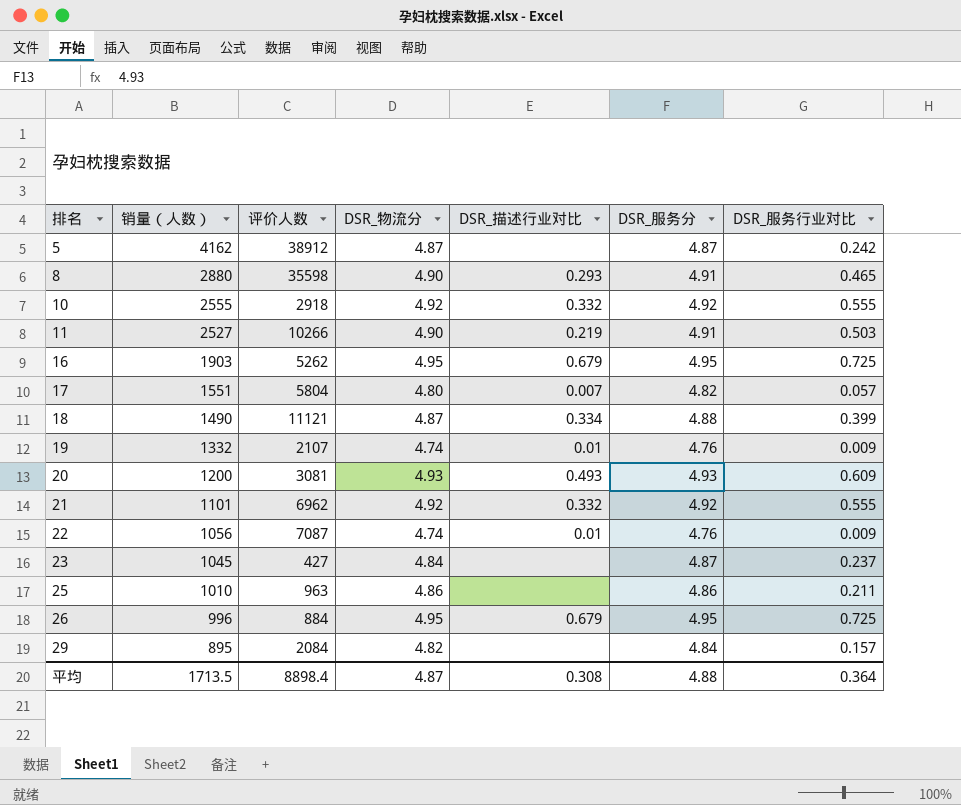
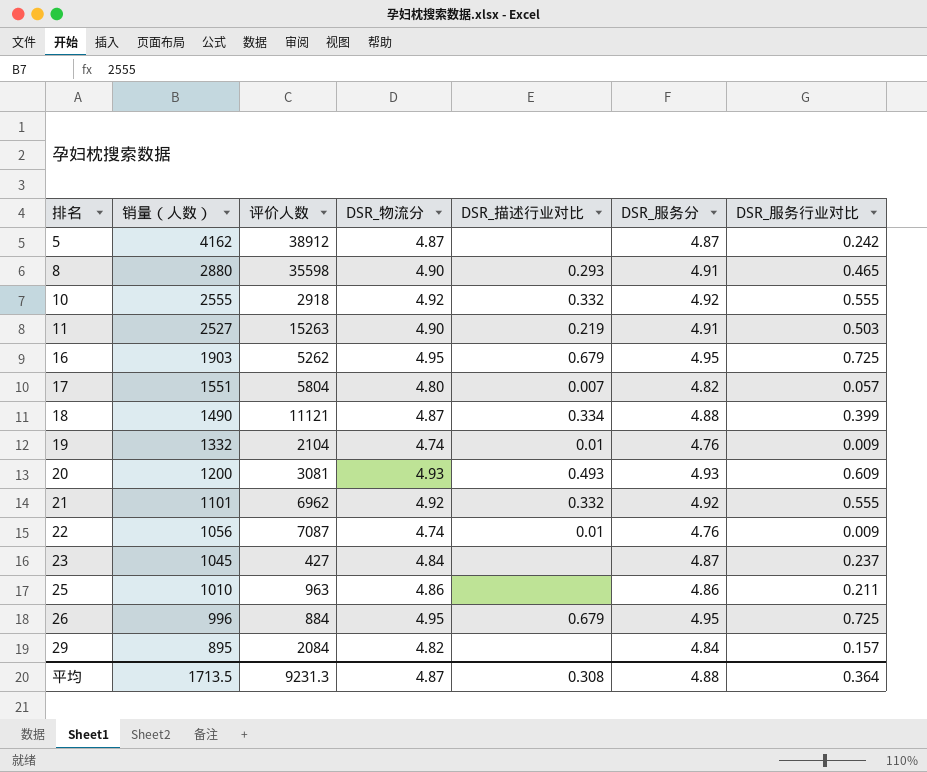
11 | 评价人数: 10266 -> 15263
19 | 评价人数: 2107 -> 2104
平均 | 评价人数: 8898.4 -> 9231.3

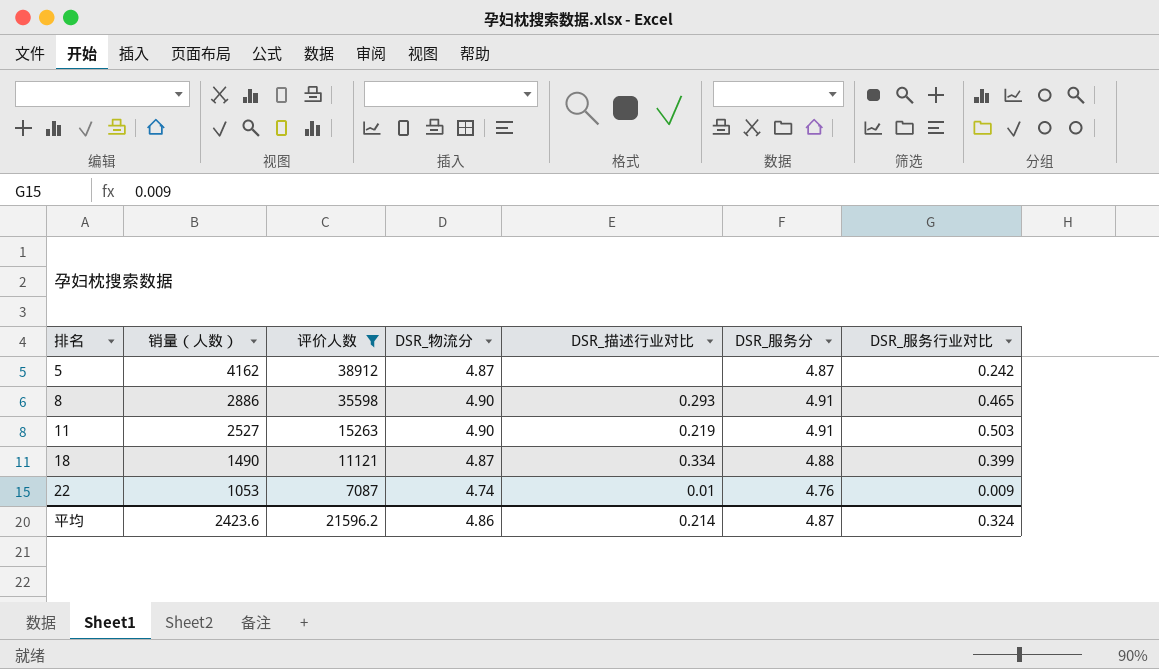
filter: none -> 评价人数 >= 7087
8 | 销量（人数）: 2880 -> 2886
22 | 销量（人数）: 1056 -> 1053
平均 | 销量（人数）: 1713.5 -> 2423.6
平均 | 评价人数: 9231.3 -> 21596.2
平均 | DSR_物流分: 4.87 -> 4.86
平均 | DSR_描述行业对比: 0.308 -> 0.214
平均 | DSR_服务分: 4.88 -> 4.87
平均 | DSR_服务行业对比: 0.364 -> 0.324

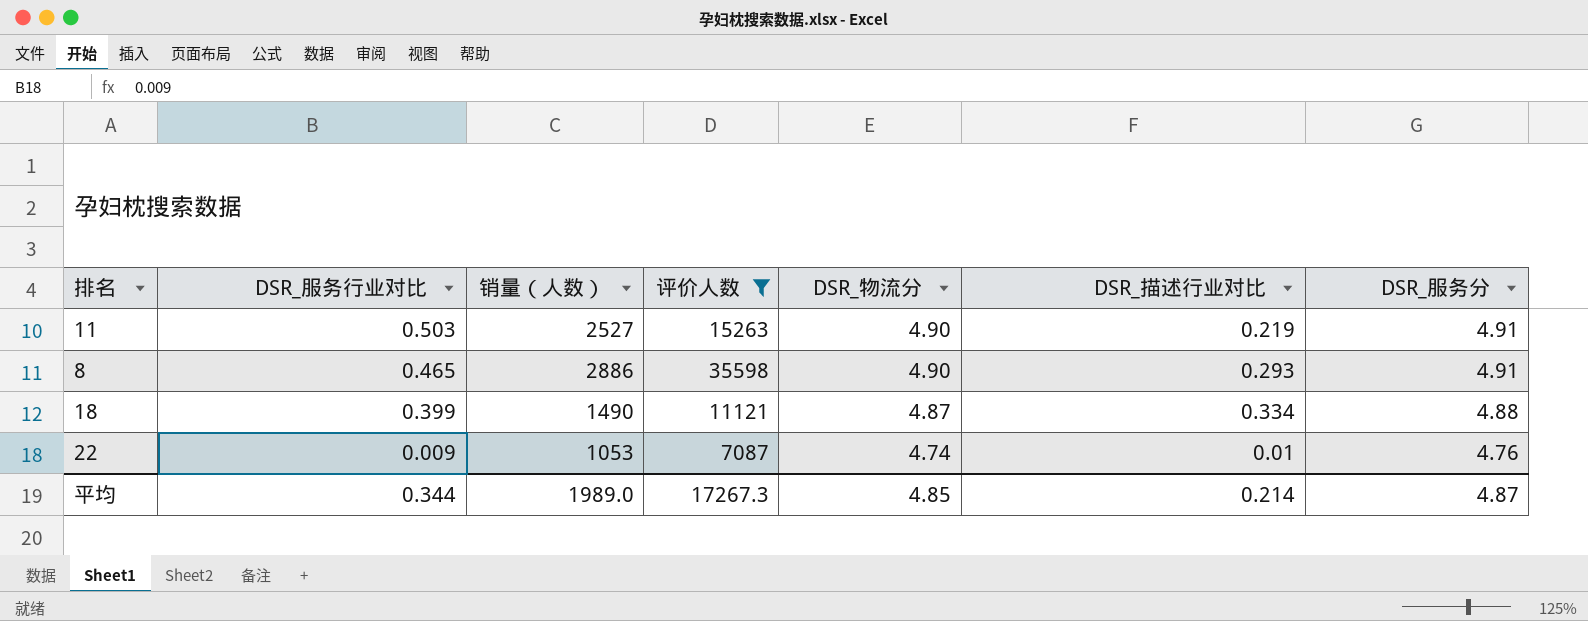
row order: 排名 ascending -> DSR_服务行业对比 descending
column DSR_服务行业对比 | position: 7 -> 2
row 5: 4162 | 38912 | 4.87 | none | 4.87 | 0.242 -> none
平均 | DSR_服务行业对比: 0.324 -> 0.344
平均 | 销量（人数）: 2423.6 -> 1989.0
平均 | 评价人数: 21596.2 -> 17267.3
平均 | DSR_物流分: 4.86 -> 4.85

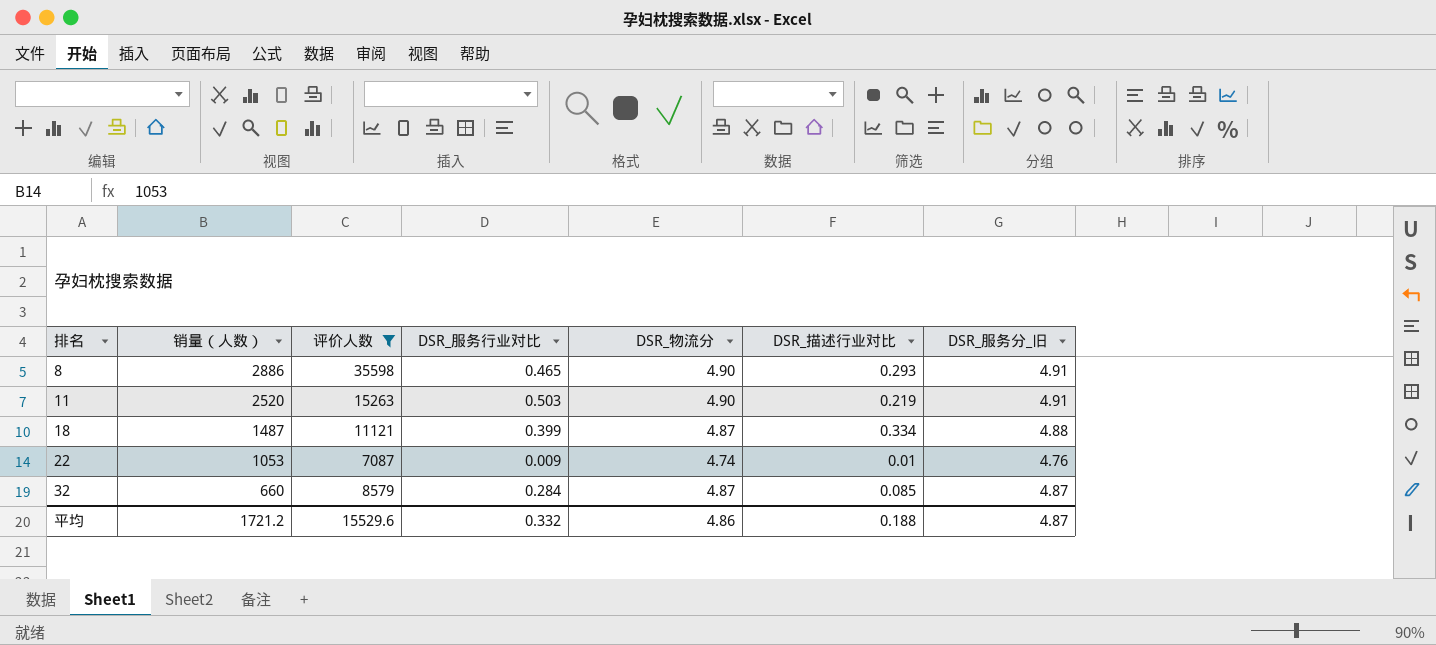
row order: DSR_服务行业对比 descending -> 排名 ascending
column DSR_服务行业对比 | position: 2 -> 4
column name: DSR_服务分 -> DSR_服务分_旧
11 | 销量（人数）: 2527 -> 2520
18 | 销量（人数）: 1490 -> 1487
row 32: none -> 660 | 8579 | 0.284 | 4.87 | 0.085 | 4.87
平均 | 销量（人数）: 1989.0 -> 1721.2
平均 | 评价人数: 17267.3 -> 15529.6
平均 | DSR_服务行业对比: 0.344 -> 0.332
平均 | DSR_物流分: 4.85 -> 4.86
平均 | DSR_描述行业对比: 0.214 -> 0.188

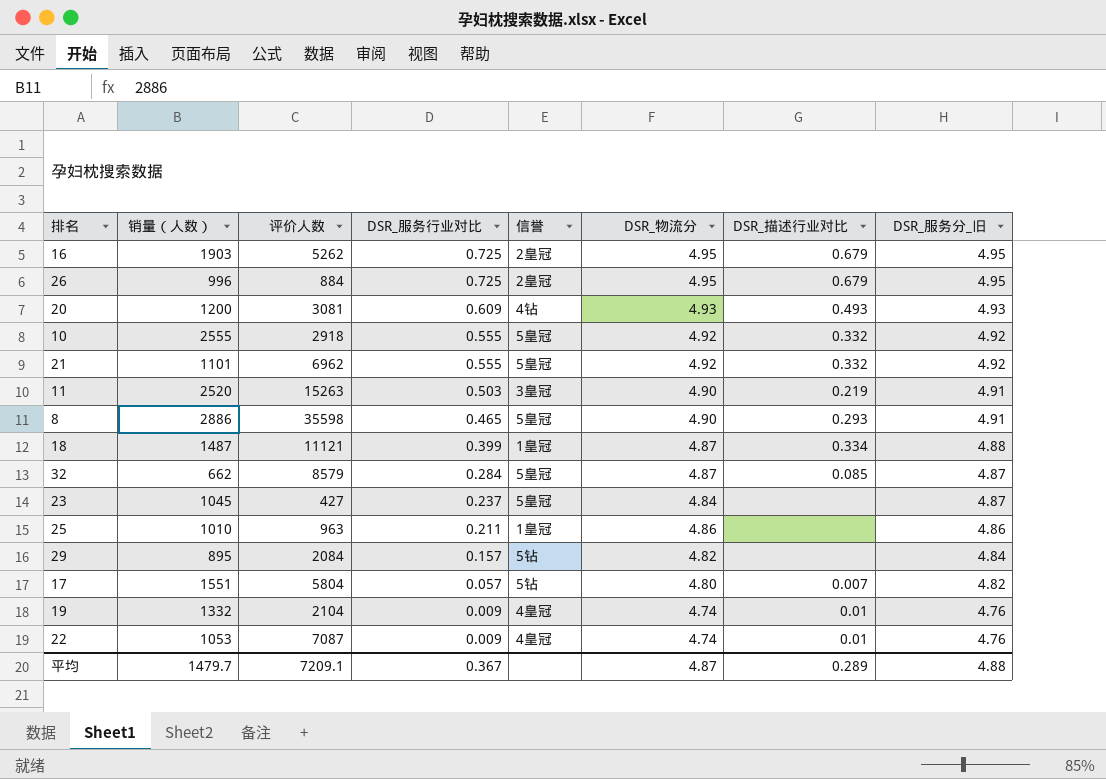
filter: 评价人数 >= 7087 -> none
row order: 排名 ascending -> DSR_服务行业对比 descending
column 信誉 | position: none -> 5
32 | 销量（人数）: 660 -> 662
平均 | 销量（人数）: 1721.2 -> 1479.7
平均 | 评价人数: 15529.6 -> 7209.1
平均 | DSR_服务行业对比: 0.332 -> 0.367
平均 | DSR_物流分: 4.86 -> 4.87
平均 | DSR_描述行业对比: 0.188 -> 0.289
平均 | DSR_服务分_旧: 4.87 -> 4.88

